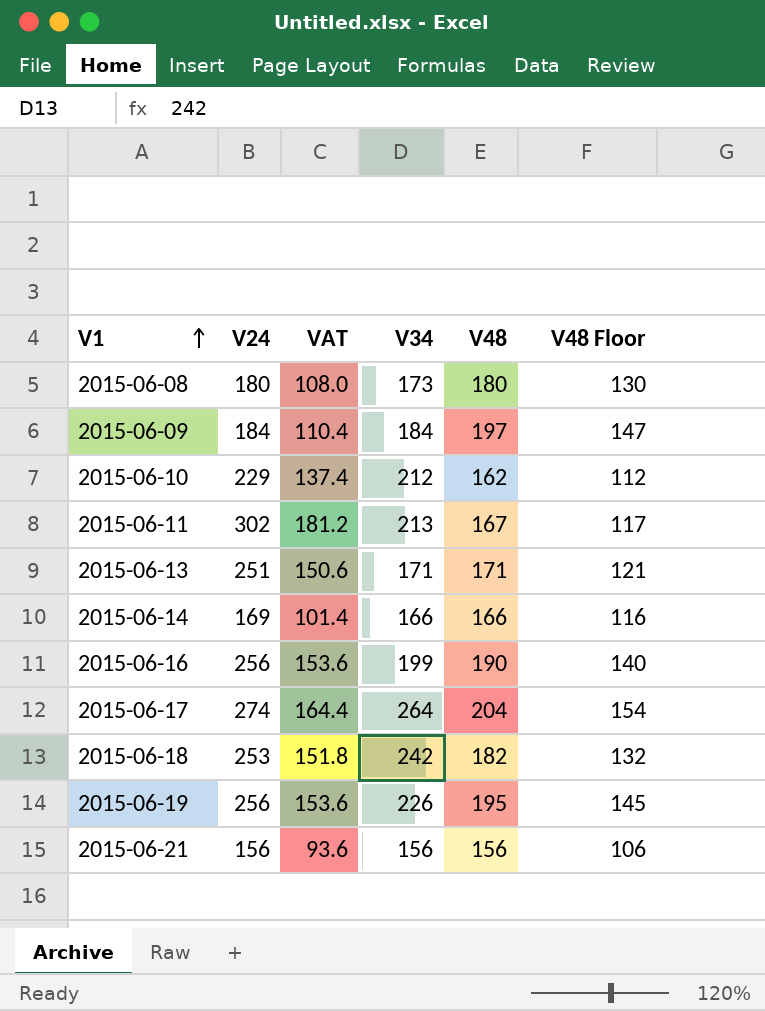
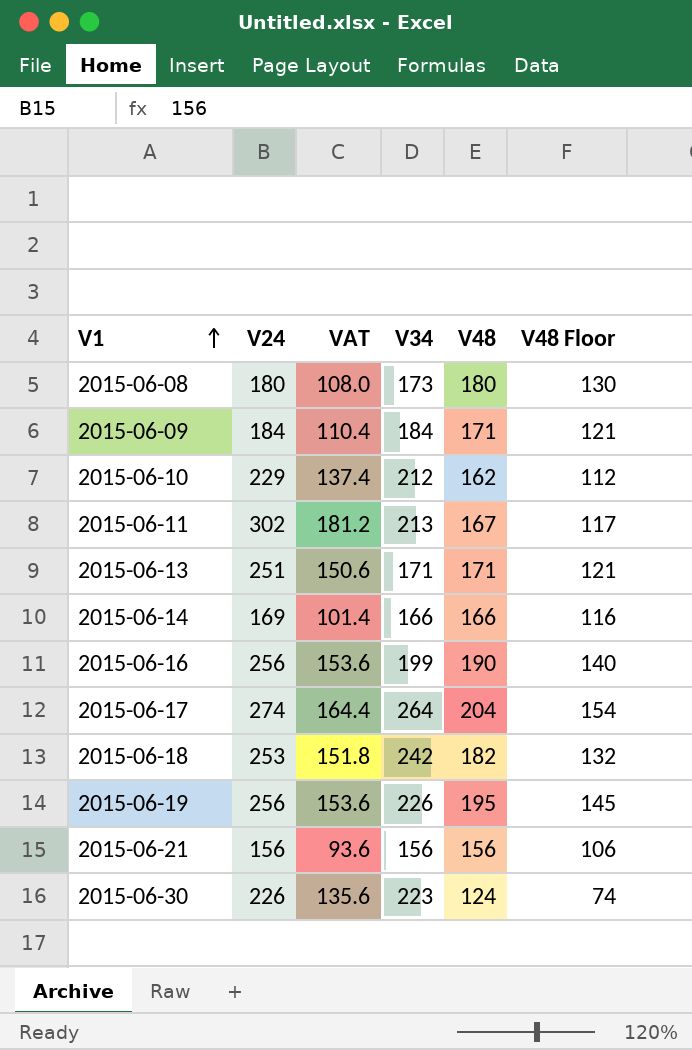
2015-06-09 | V48: 197 -> 171
2015-06-09 | V48 Floor: 147 -> 121
row 2015-06-30: none -> 226 | 135.6 | 223 | 124 | 74

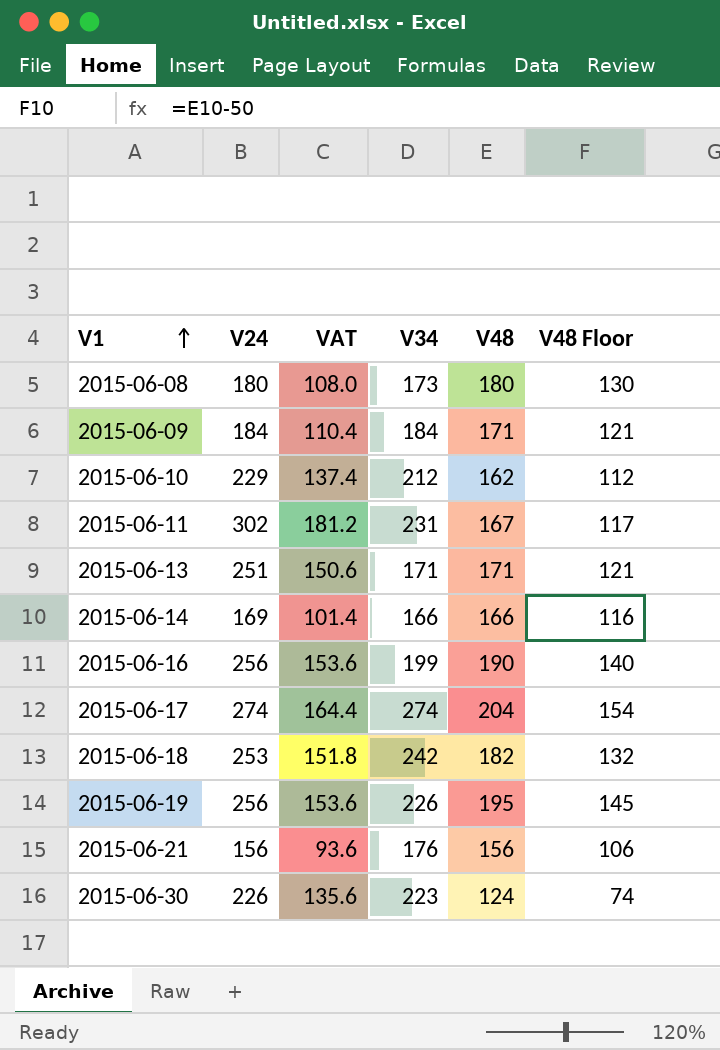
2015-06-11 | V34: 213 -> 231
2015-06-17 | V34: 264 -> 274
2015-06-21 | V34: 156 -> 176

